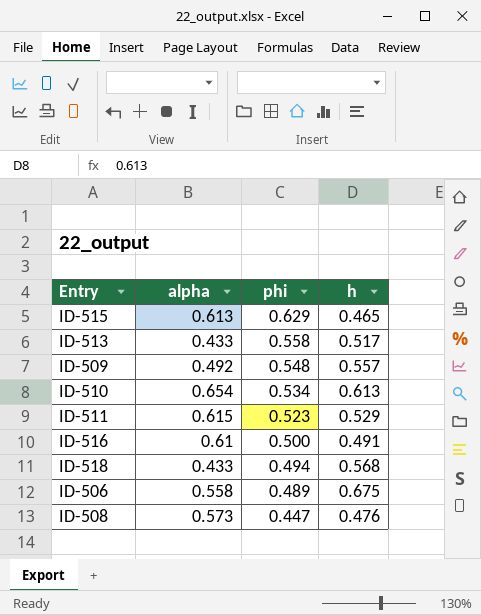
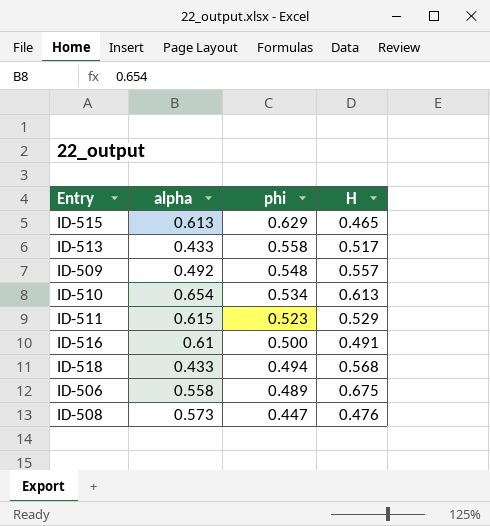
column name: h -> H

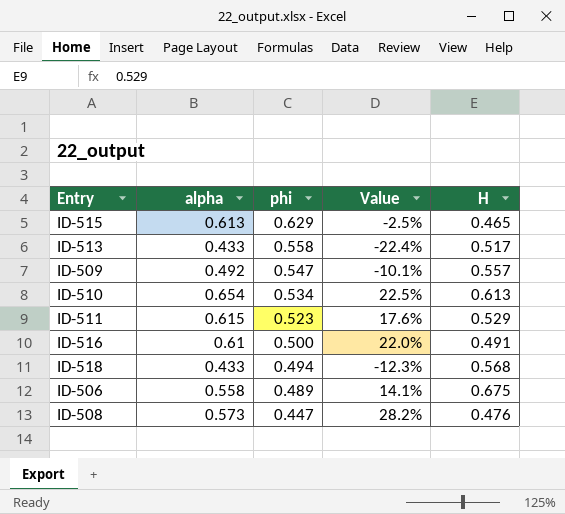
column Value | formula: none -> ([alpha] - [phi]) / [phi]
ID-509 | phi: 0.548 -> 0.547

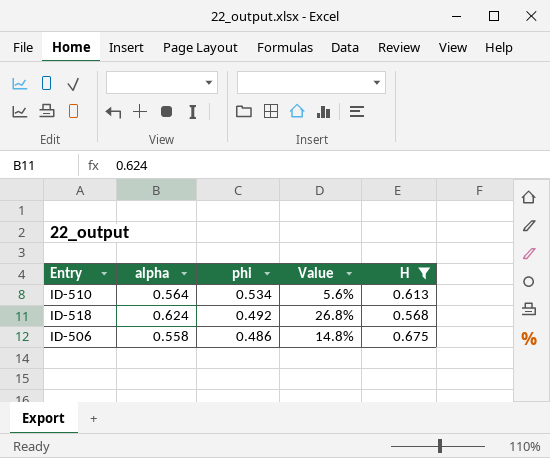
filter: none -> H >= 0.568
ID-510 | alpha: 0.654 -> 0.564
ID-510 | Value: 22.5% -> 5.6%
ID-518 | alpha: 0.433 -> 0.624
ID-518 | phi: 0.494 -> 0.492
ID-518 | Value: -12.3% -> 26.8%
ID-506 | phi: 0.489 -> 0.486
ID-506 | Value: 14.1% -> 14.8%

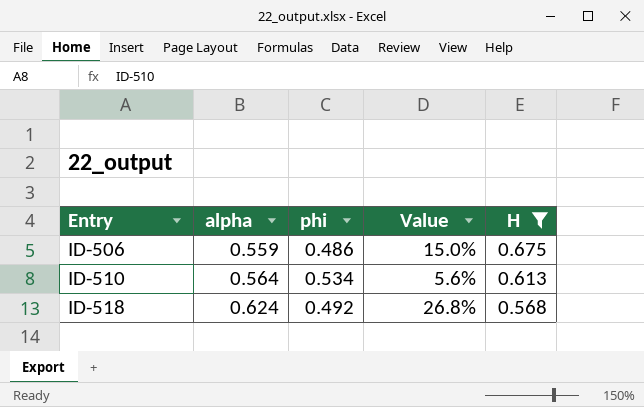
row order: phi descending -> Entry ascending
ID-506 | alpha: 0.558 -> 0.559
ID-506 | Value: 14.8% -> 15.0%

